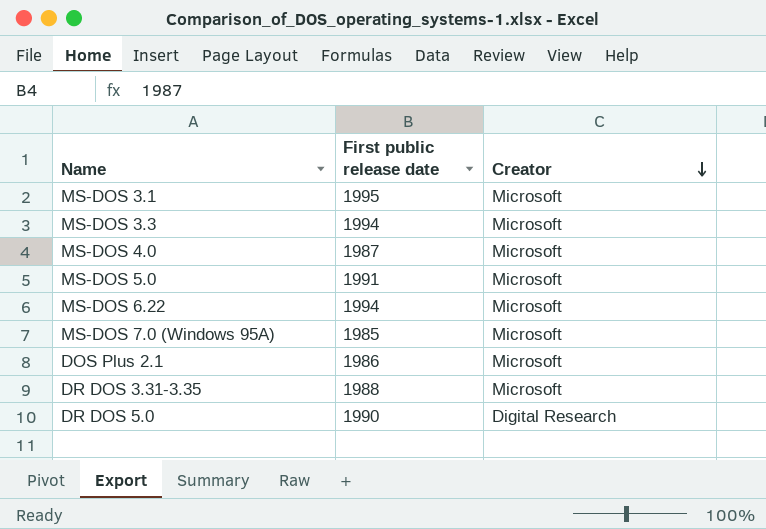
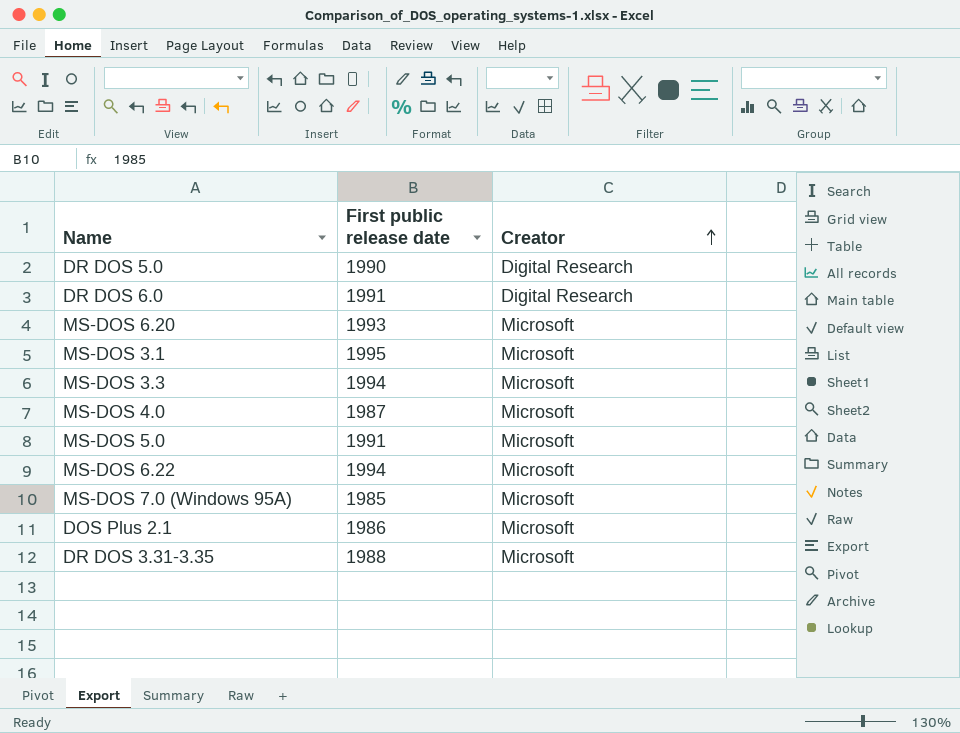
row order: Creator descending -> Creator ascending
row DR DOS 6.0: none -> 1991 | Digital Research
row MS-DOS 6.20: none -> 1993 | Microsoft

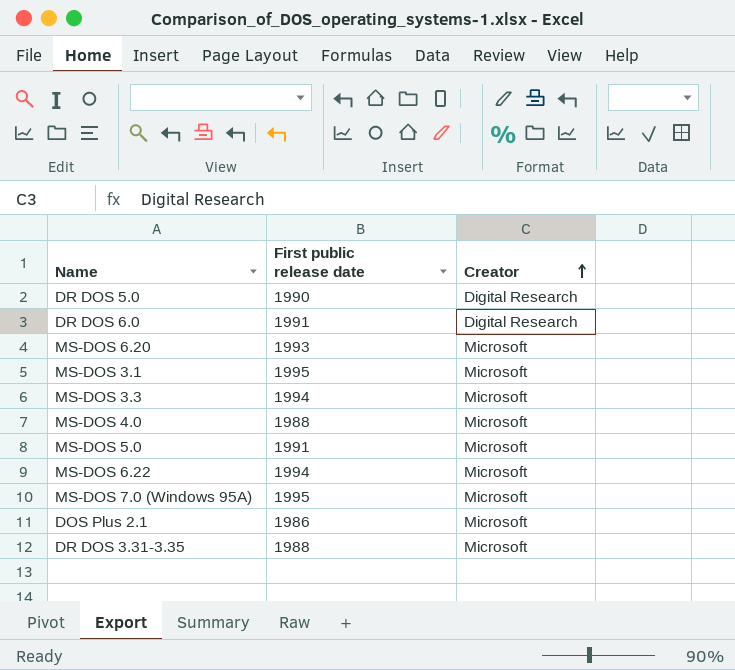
MS-DOS 4.0 | First public release date: 1987 -> 1988
MS-DOS 7.0 (Windows 95A) | First public release date: 1985 -> 1995

